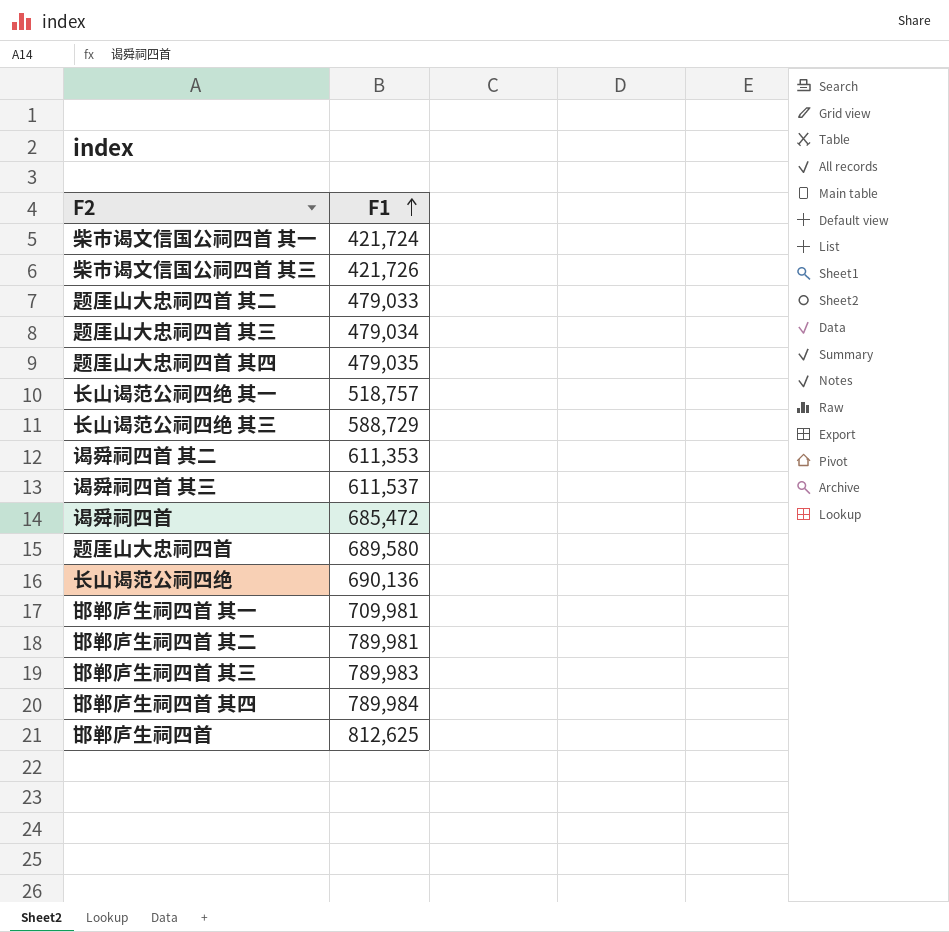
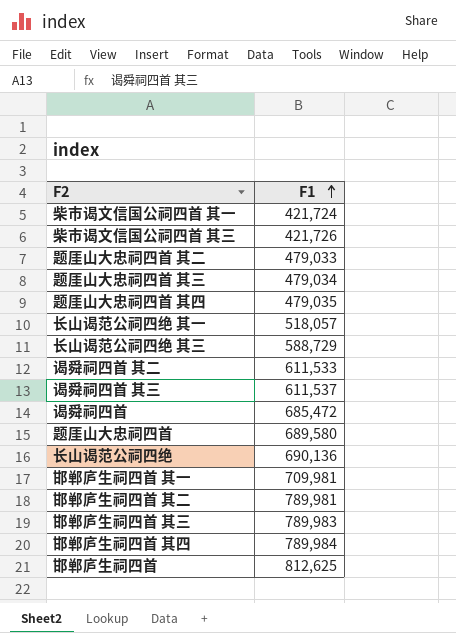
长山谒范公祠四绝 其一 | F1: 518,757 -> 518,057
谒舜祠四首 其二 | F1: 611,353 -> 611,533

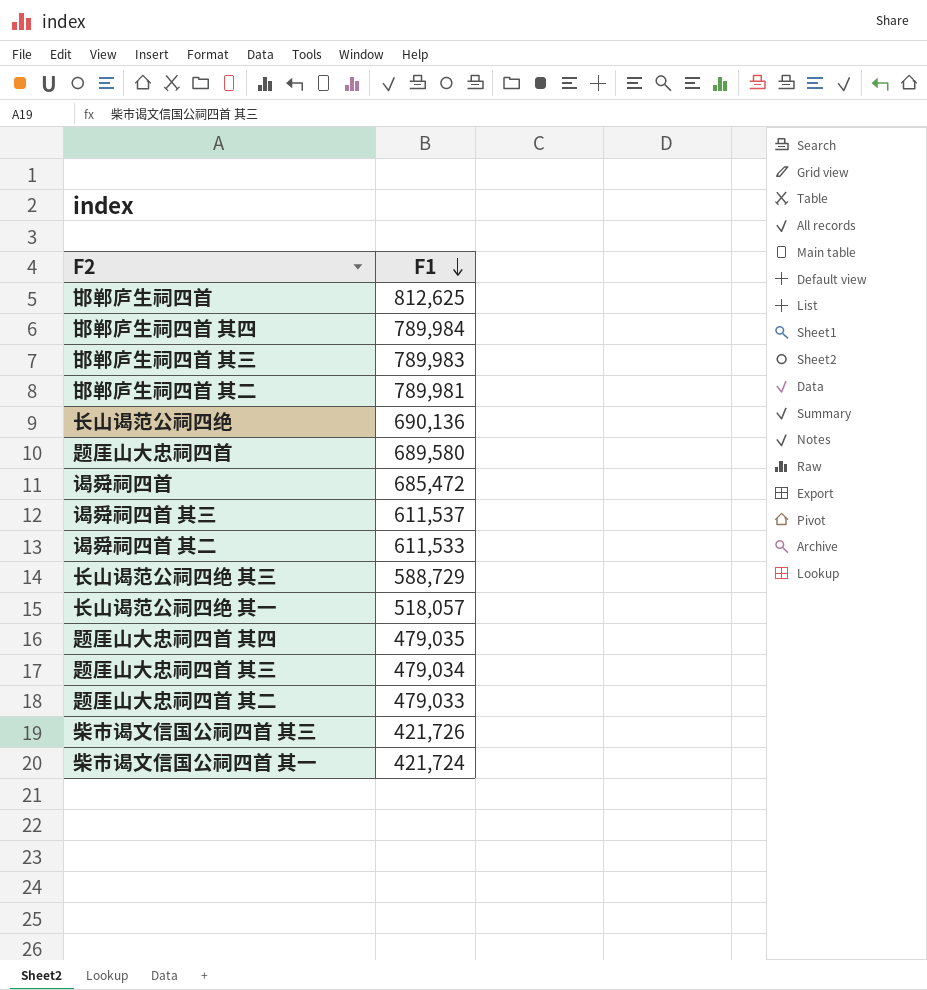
row order: F1 ascending -> F1 descending
row 邯郸庐生祠四首 其一: 709,981 -> none

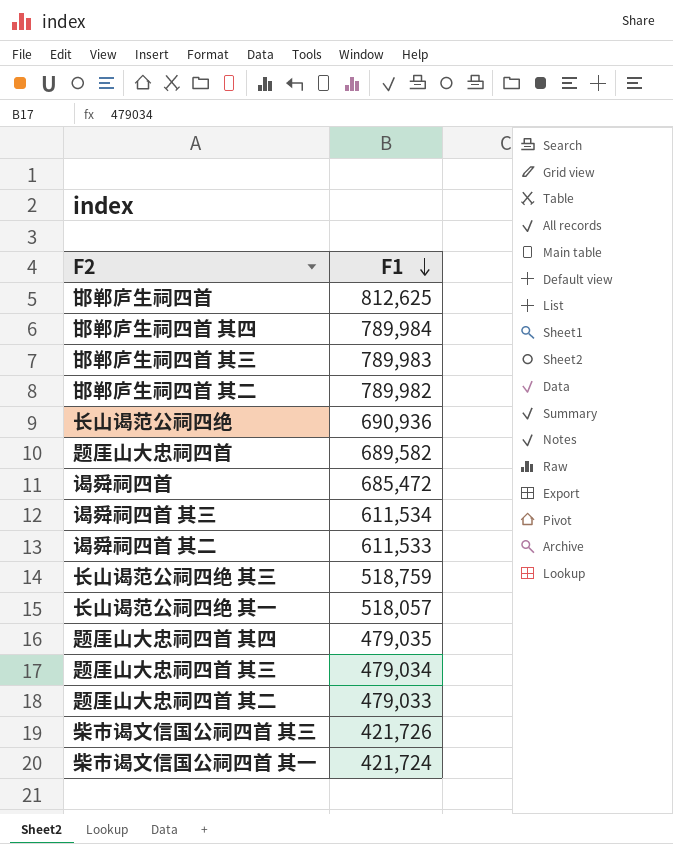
邯郸庐生祠四首 其二 | F1: 789,981 -> 789,982
长山谒范公祠四绝 | F1: 690,136 -> 690,936
题厓山大忠祠四首 | F1: 689,580 -> 689,582
谒舜祠四首 其三 | F1: 611,537 -> 611,534
长山谒范公祠四绝 其三 | F1: 588,729 -> 518,759

